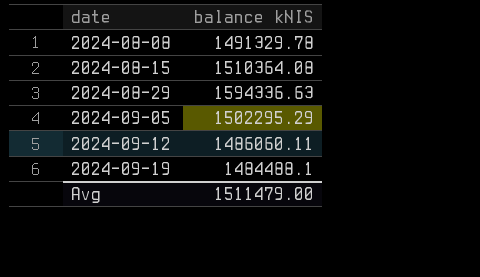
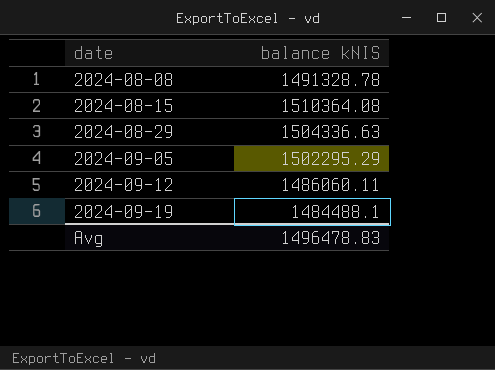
2024-08-08 | balance kNIS: 1491329.78 -> 1491328.78
2024-08-29 | balance kNIS: 1594336.63 -> 1504336.63
Avg | balance kNIS: 1511479.00 -> 1496478.83

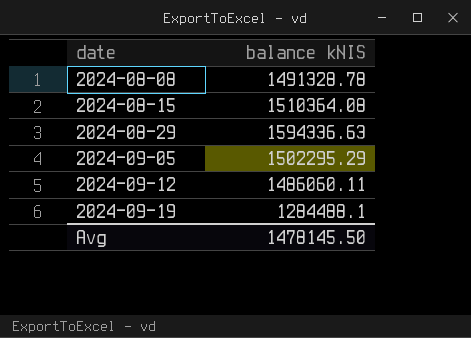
2024-08-29 | balance kNIS: 1504336.63 -> 1594336.63
2024-09-19 | balance kNIS: 1484488.1 -> 1284488.1
Avg | balance kNIS: 1496478.83 -> 1478145.50

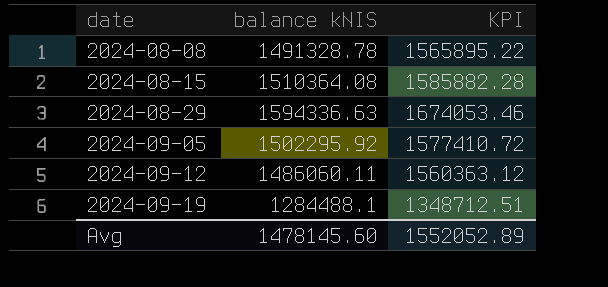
column KPI | formula: none -> [balance kNIS] * 1.05
2024-09-05 | balance kNIS: 1502295.29 -> 1502295.92
Avg | balance kNIS: 1478145.50 -> 1478145.60

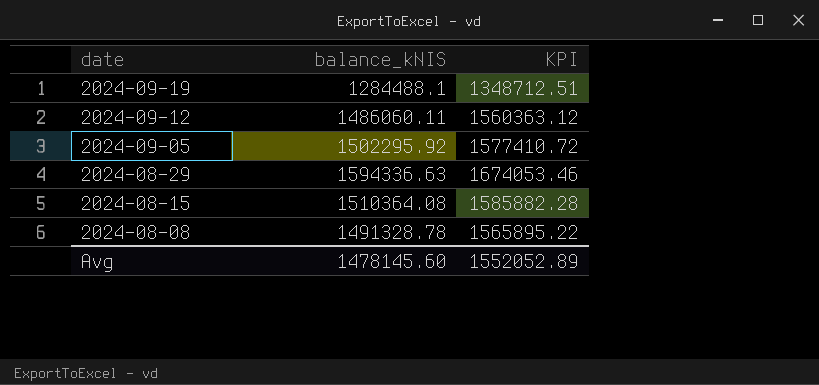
row order: date ascending -> date descending
column name: balance kNIS -> balance_kNIS

